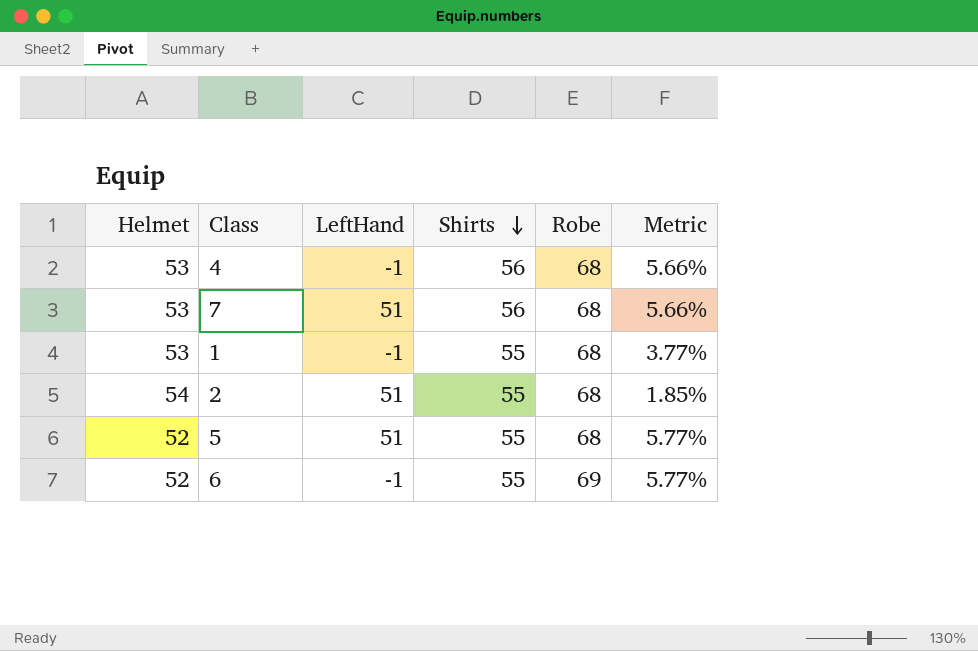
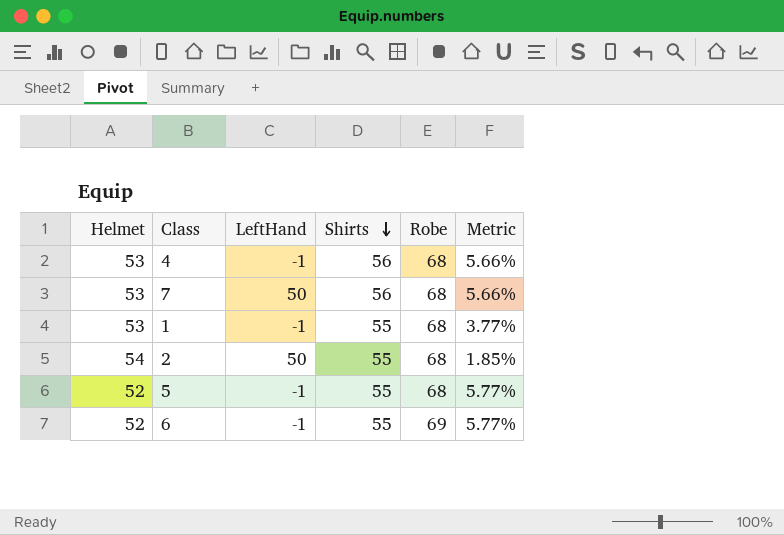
7 | LeftHand: 51 -> 50
2 | LeftHand: 51 -> 50
5 | LeftHand: 51 -> -1

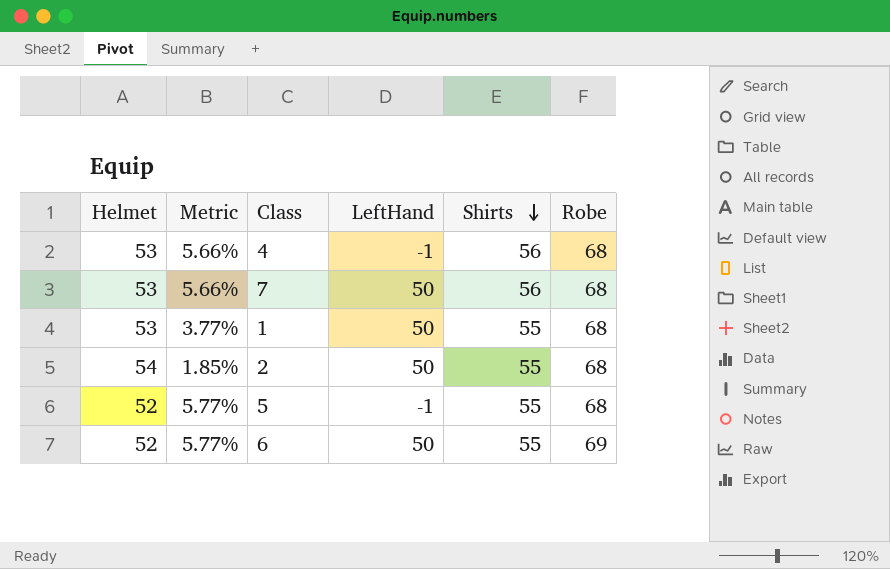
column Metric | position: 6 -> 2
1 | LeftHand: -1 -> 50
6 | LeftHand: -1 -> 50

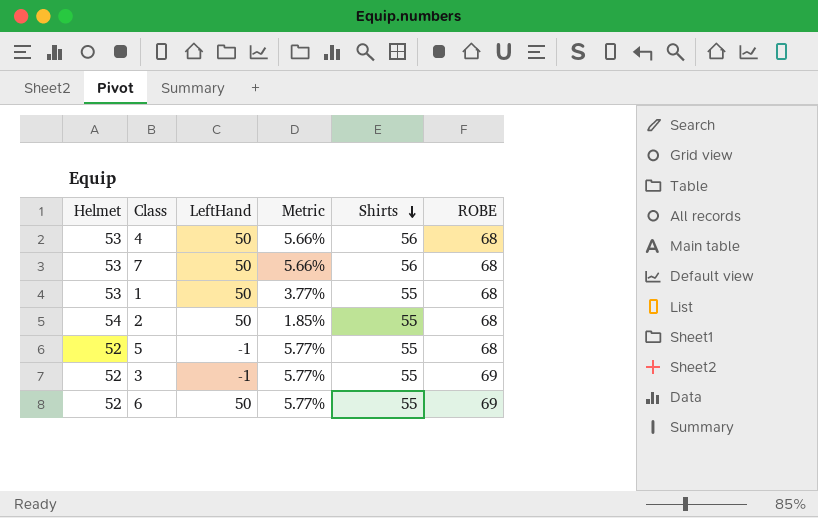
column Metric | position: 2 -> 4
column name: Robe -> ROBE
4 | LeftHand: -1 -> 50
row 3: none -> 52 | -1 | 5.77% | 55 | 69

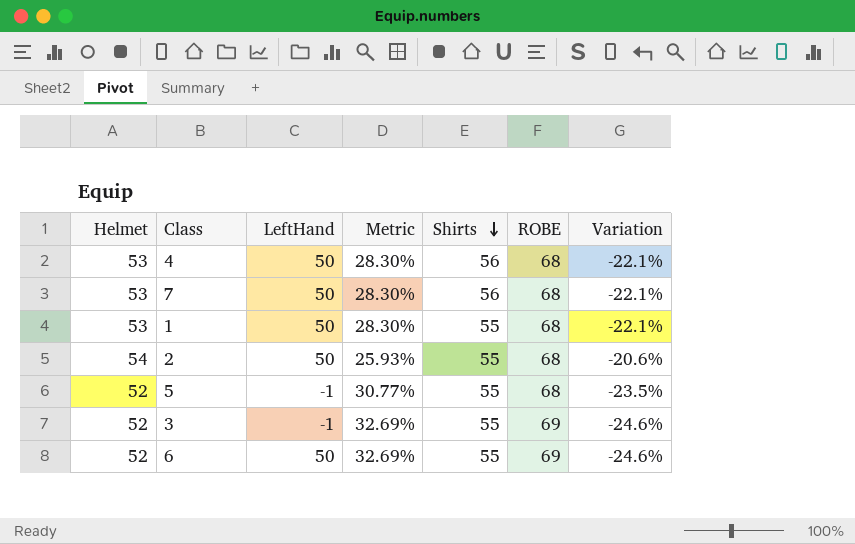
column Metric | formula: ([Shirts] - [Helmet]) / [Helmet] -> ([ROBE] - [Helmet]) / [Helmet]
column Variation | formula: none -> ([Helmet] - [ROBE]) / [ROBE]

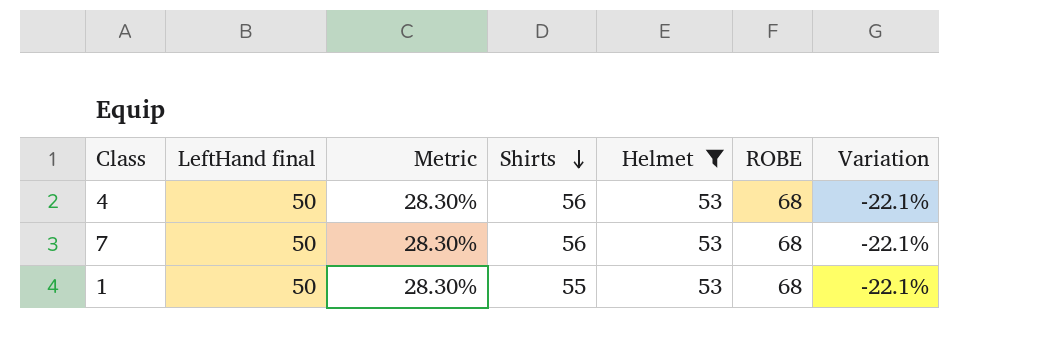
filter: none -> Helmet = 53
column name: LeftHand -> LeftHand final
column Helmet | position: 1 -> 5

